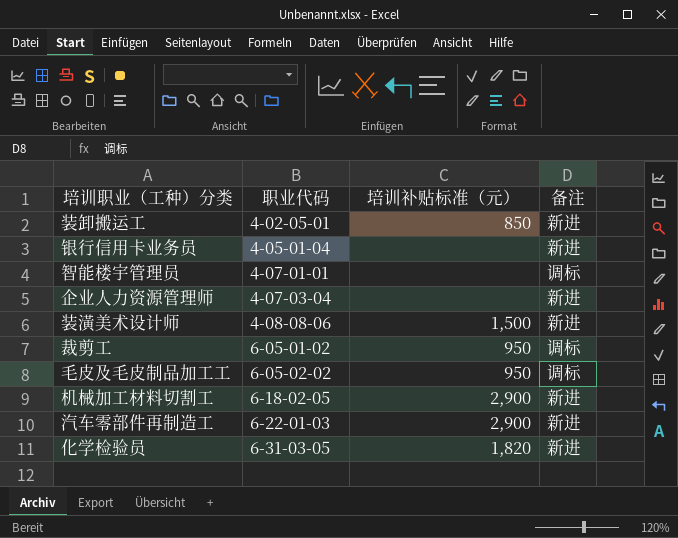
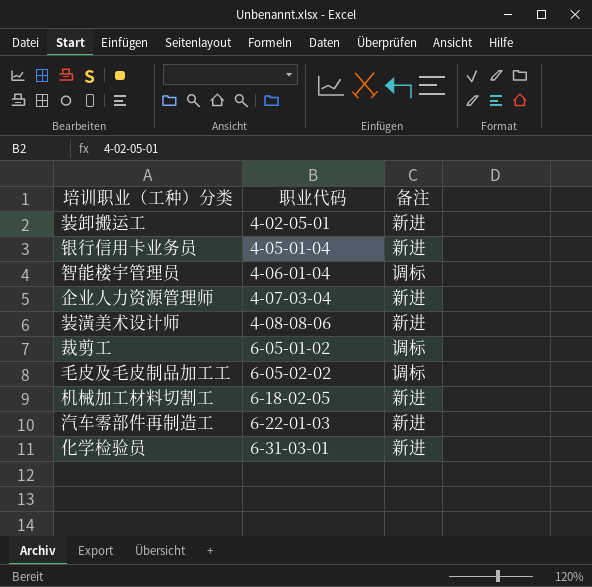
column 培训补贴标准（元） | position: 3 -> none
智能楼宇管理员 | 职业代码: 4-07-01-01 -> 4-06-01-04
化学检验员 | 职业代码: 6-31-03-05 -> 6-31-03-01

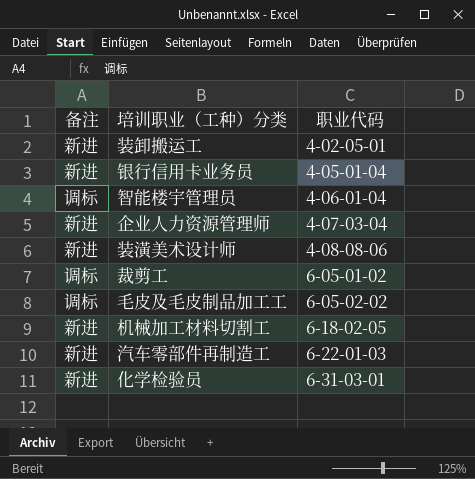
column 备注 | position: 3 -> 1

